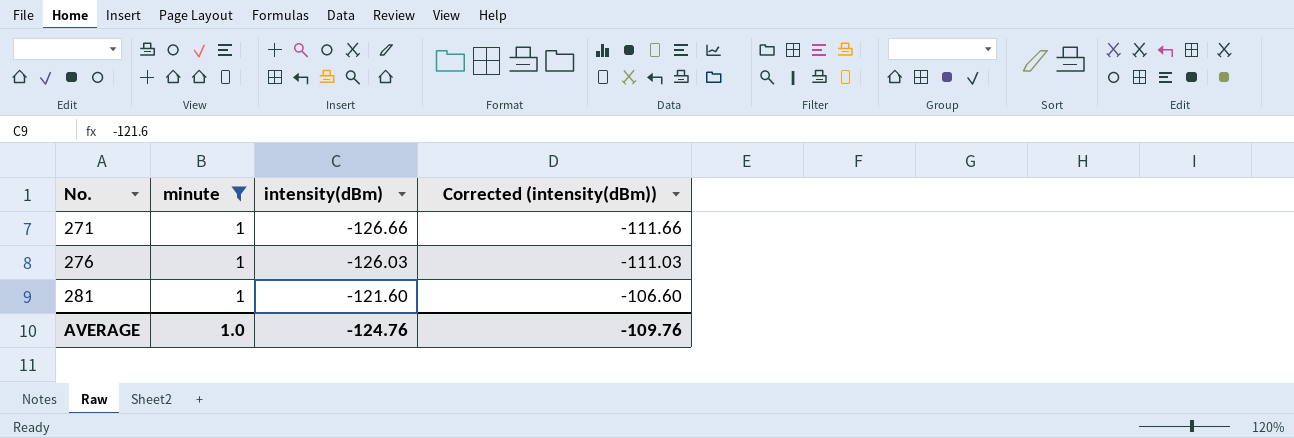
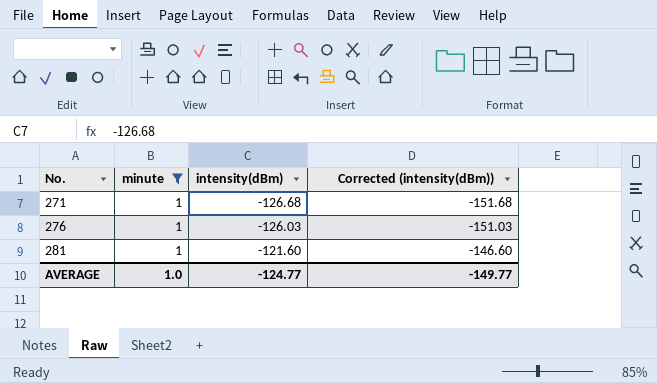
column Corrected (intensity(dBm)) | formula: [intensity(dBm)] + 15 -> [intensity(dBm)] - 25
271 | intensity(dBm): -126.66 -> -126.68
AVERAGE | intensity(dBm): -124.76 -> -124.77
AVERAGE | Corrected (intensity(dBm)): -109.76 -> -149.77

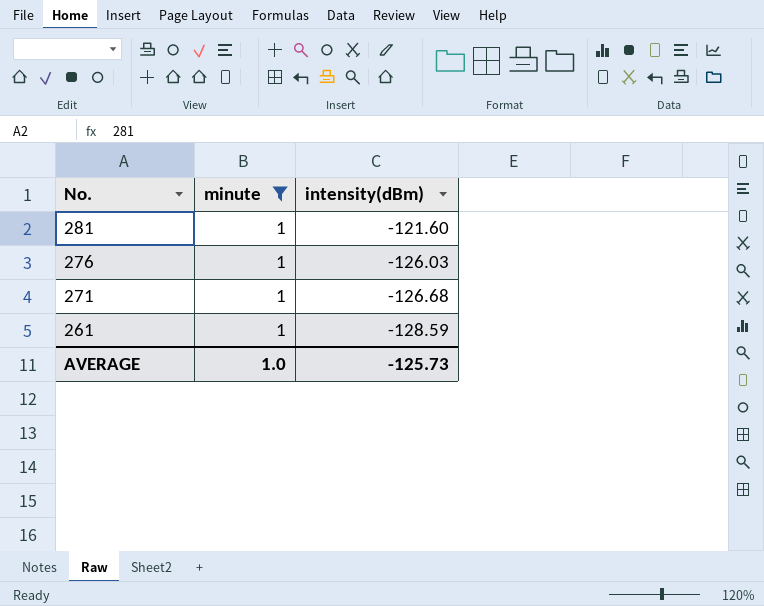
row order: No. ascending -> No. descending
column Corrected (intensity(dBm)) | formula: [intensity(dBm)] - 25 -> none
row 261: none -> 1 | -128.59
AVERAGE | intensity(dBm): -124.77 -> -125.73

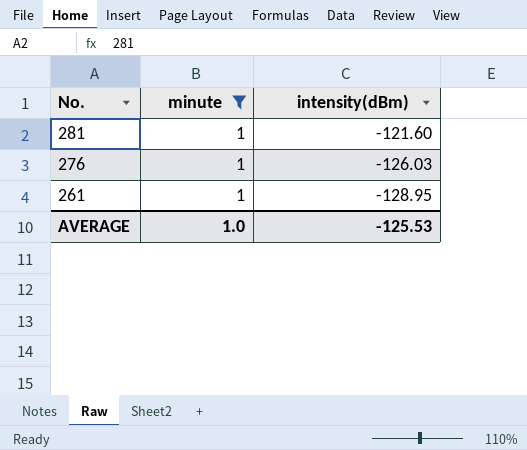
row 271: 1 | -126.68 -> none
261 | intensity(dBm): -128.59 -> -128.95
AVERAGE | intensity(dBm): -125.73 -> -125.53

